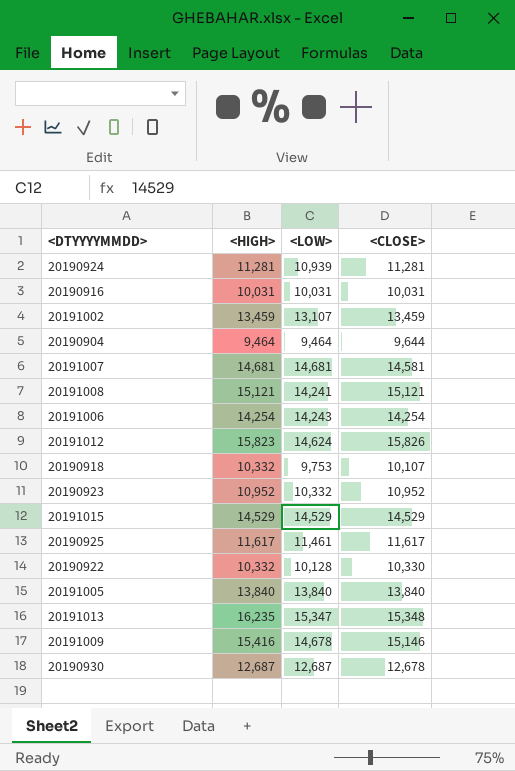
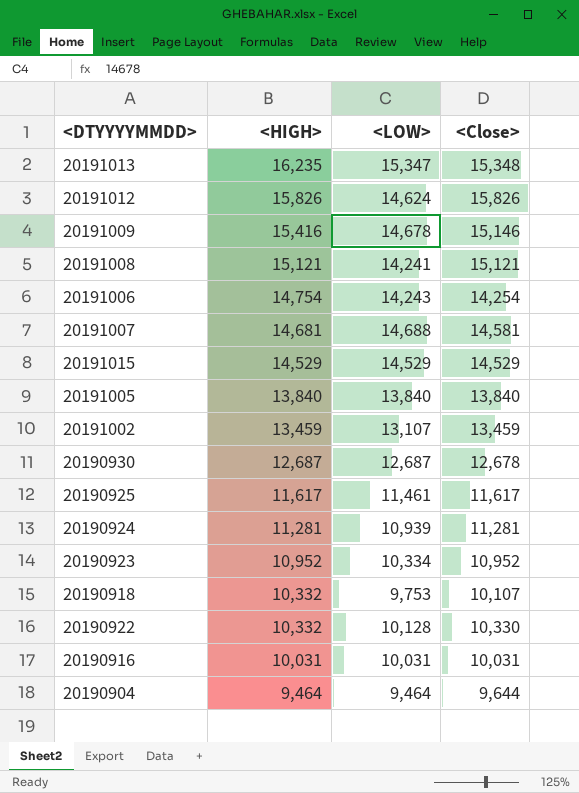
row order: none -> <HIGH> descending
column name: <CLOSE> -> <Close>
20191012 | <HIGH>: 15,823 -> 15,826
20191006 | <HIGH>: 14,254 -> 14,754
20191007 | <LOW>: 14,681 -> 14,688
20190923 | <LOW>: 10,332 -> 10,334

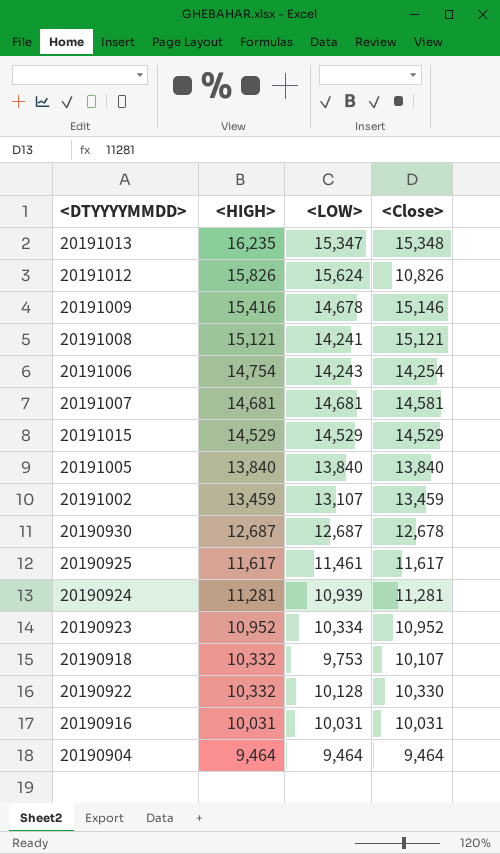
20191012 | <LOW>: 14,624 -> 15,624
20191012 | <Close>: 15,826 -> 10,826
20191007 | <LOW>: 14,688 -> 14,681
20190904 | <Close>: 9,644 -> 9,464

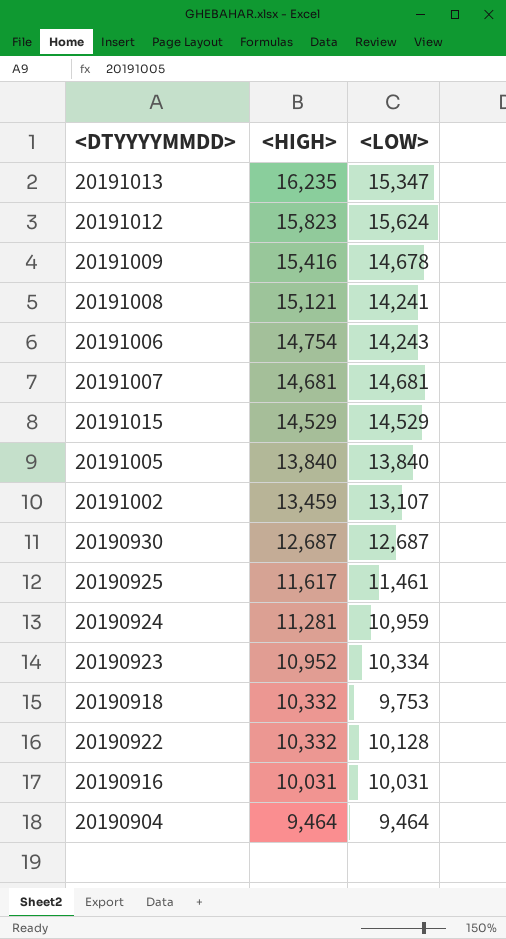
column <Close> | position: 4 -> none
20191012 | <HIGH>: 15,826 -> 15,823
20190924 | <LOW>: 10,939 -> 10,959

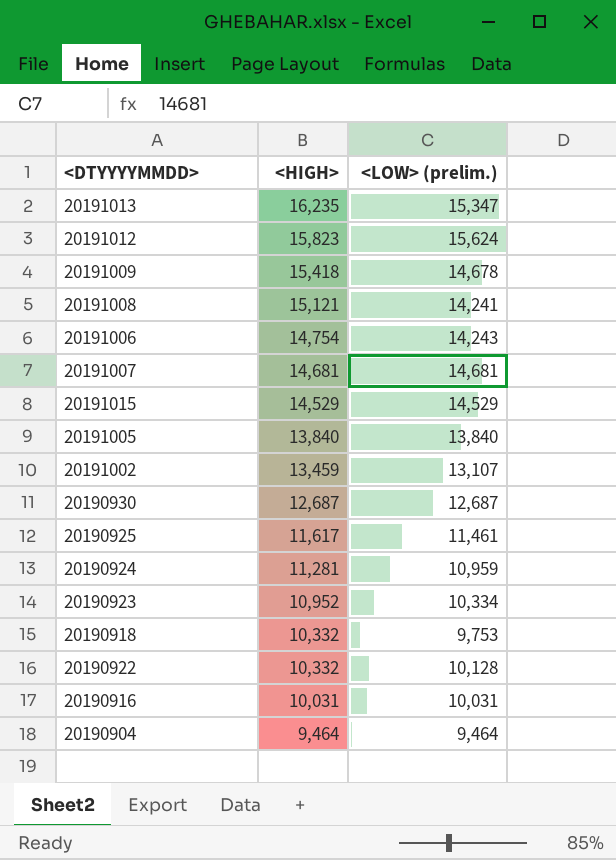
column name: <LOW> -> <LOW> (prelim.)
20191009 | <HIGH>: 15,416 -> 15,418

